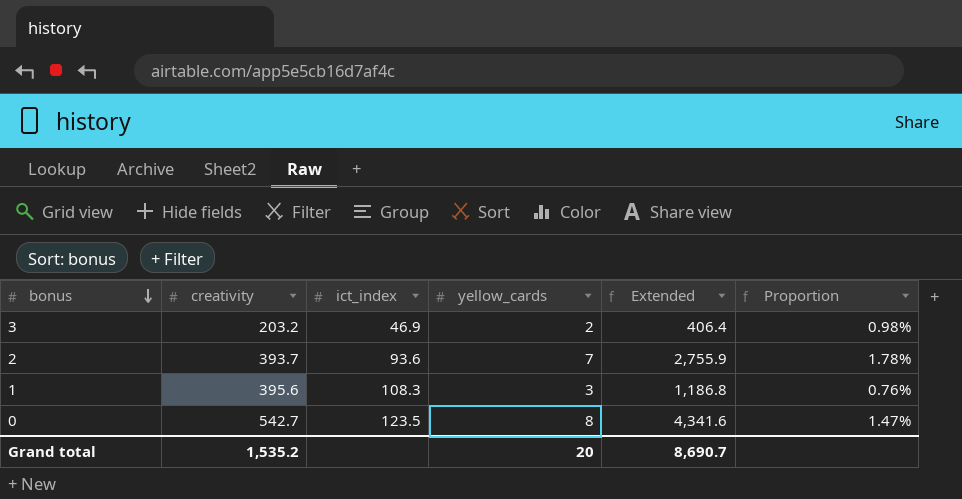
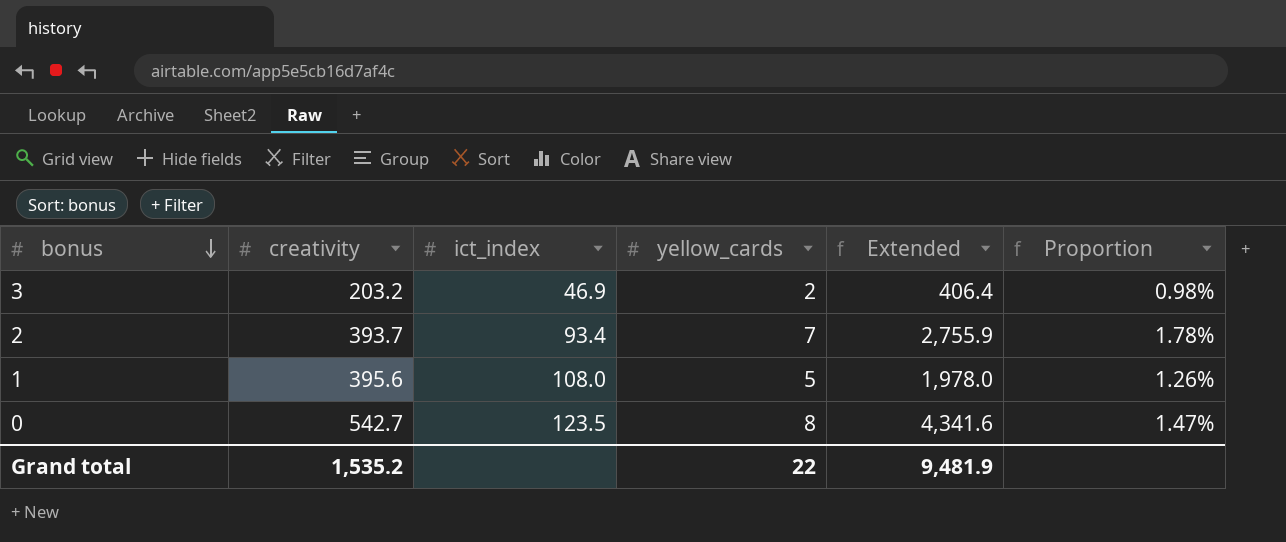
2 | ict_index: 93.6 -> 93.4
1 | ict_index: 108.3 -> 108.0
1 | yellow_cards: 3 -> 5
1 | Extended: 1,186.8 -> 1,978.0
1 | Proportion: 0.76% -> 1.26%
Grand total | yellow_cards: 20 -> 22
Grand total | Extended: 8,690.7 -> 9,481.9

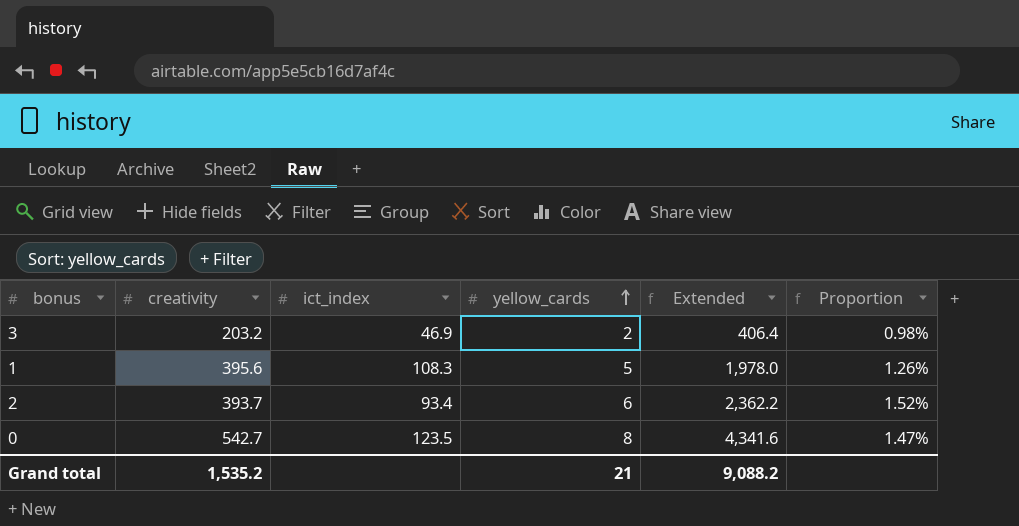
row order: bonus descending -> yellow_cards ascending
1 | ict_index: 108.0 -> 108.3
2 | yellow_cards: 7 -> 6
2 | Extended: 2,755.9 -> 2,362.2
2 | Proportion: 1.78% -> 1.52%
Grand total | yellow_cards: 22 -> 21
Grand total | Extended: 9,481.9 -> 9,088.2

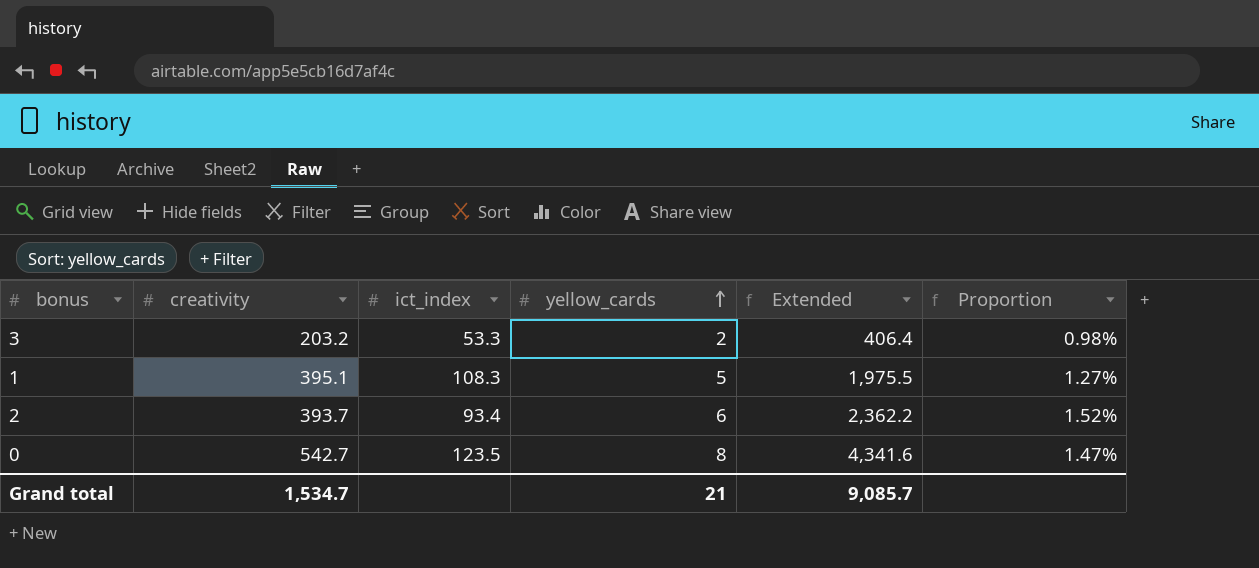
3 | ict_index: 46.9 -> 53.3
1 | creativity: 395.6 -> 395.1
1 | Extended: 1,978.0 -> 1,975.5
1 | Proportion: 1.26% -> 1.27%
Grand total | creativity: 1,535.2 -> 1,534.7
Grand total | Extended: 9,088.2 -> 9,085.7

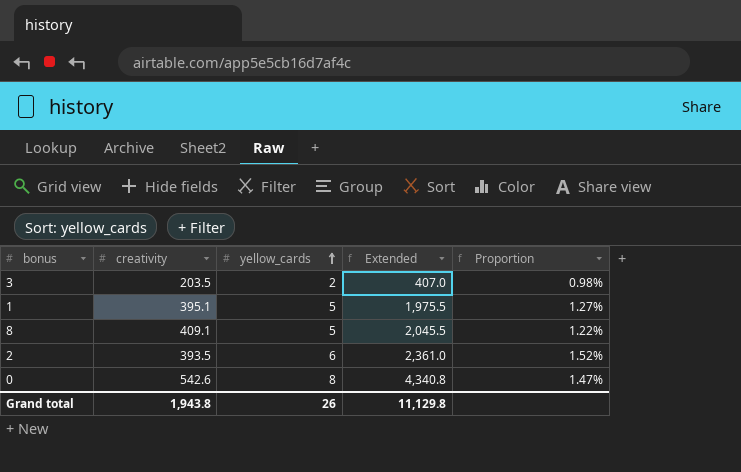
column ict_index | position: 3 -> none
3 | creativity: 203.2 -> 203.5
3 | Extended: 406.4 -> 407.0
row 8: none -> 409.1 | 5 | 2,045.5 | 1.22%
2 | creativity: 393.7 -> 393.5
2 | Extended: 2,362.2 -> 2,361.0
0 | creativity: 542.7 -> 542.6
0 | Extended: 4,341.6 -> 4,340.8
Grand total | creativity: 1,534.7 -> 1,943.8
Grand total | yellow_cards: 21 -> 26
Grand total | Extended: 9,085.7 -> 11,129.8

